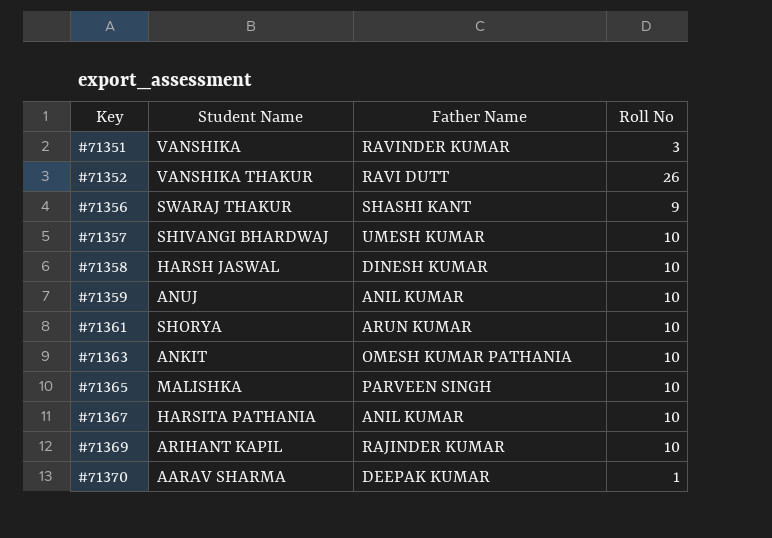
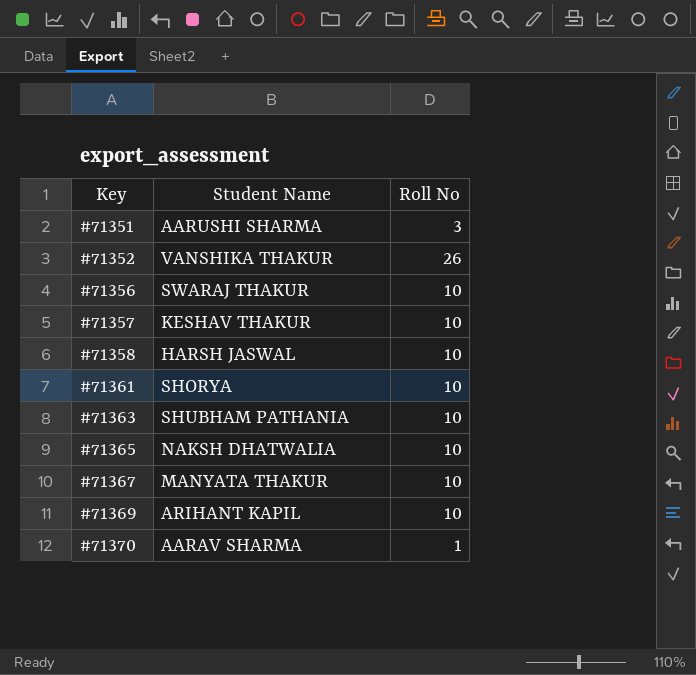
column Father Name | position: 3 -> none
row #71359: ANUJ | ANIL KUMAR | 10 -> none
#71351 | Student Name: VANSHIKA -> AARUSHI SHARMA
#71356 | Roll No: 9 -> 10
#71357 | Student Name: SHIVANGI BHARDWAJ -> KESHAV THAKUR
#71363 | Student Name: ANKIT -> SHUBHAM PATHANIA
#71365 | Student Name: MALISHKA -> NAKSH DHATWALIA
#71367 | Student Name: HARSITA PATHANIA -> MANYATA THAKUR

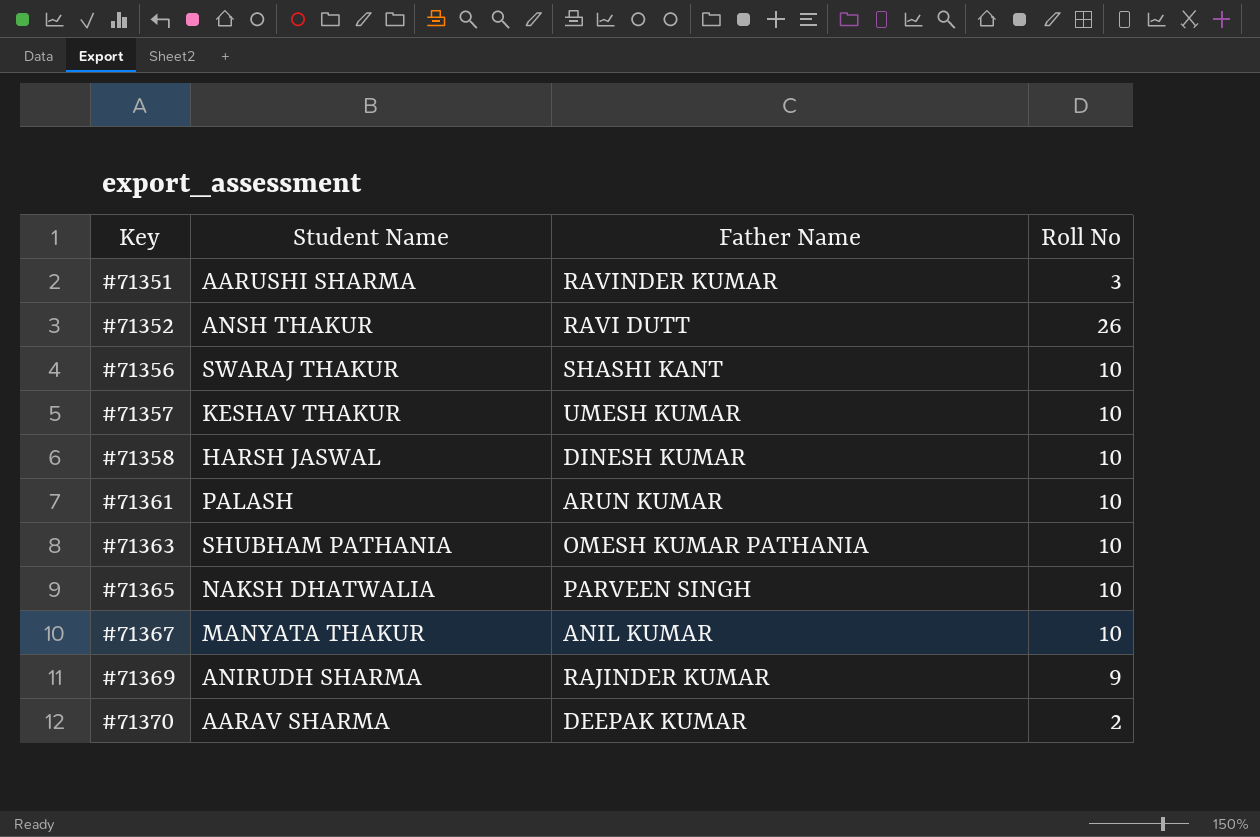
column Father Name | position: none -> 3
#71352 | Student Name: VANSHIKA THAKUR -> ANSH THAKUR
#71361 | Student Name: SHORYA -> PALASH
#71369 | Student Name: ARIHANT KAPIL -> ANIRUDH SHARMA
#71369 | Roll No: 10 -> 9
#71370 | Roll No: 1 -> 2

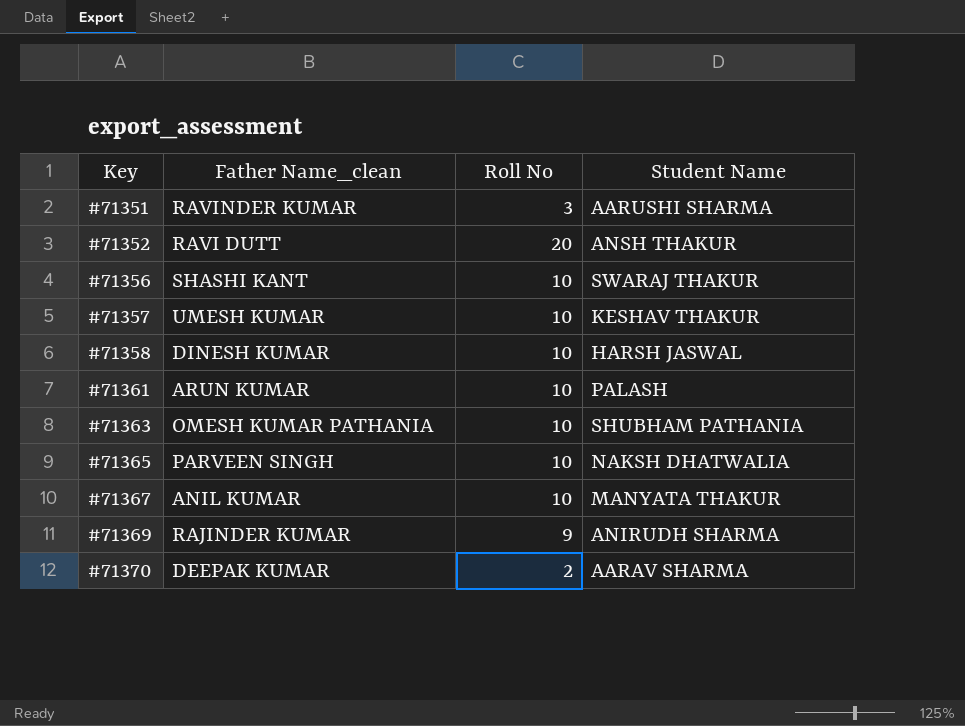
column name: Father Name -> Father Name_clean
column Student Name | position: 2 -> 4
#71352 | Roll No: 26 -> 20

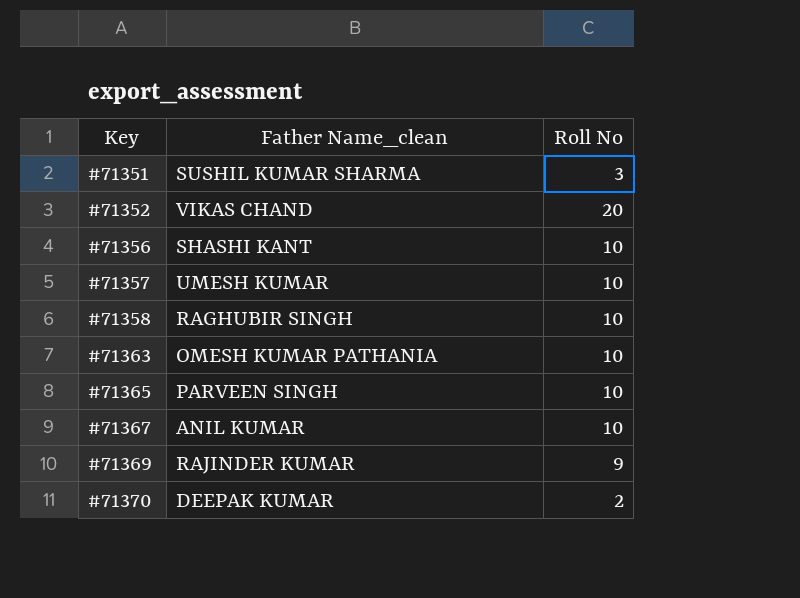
column Student Name | position: 4 -> none
row #71361: ARUN KUMAR | 10 | PALASH -> none
#71351 | Father Name_clean: RAVINDER KUMAR -> SUSHIL KUMAR SHARMA
#71352 | Father Name_clean: RAVI DUTT -> VIKAS CHAND
#71358 | Father Name_clean: DINESH KUMAR -> RAGHUBIR SINGH

